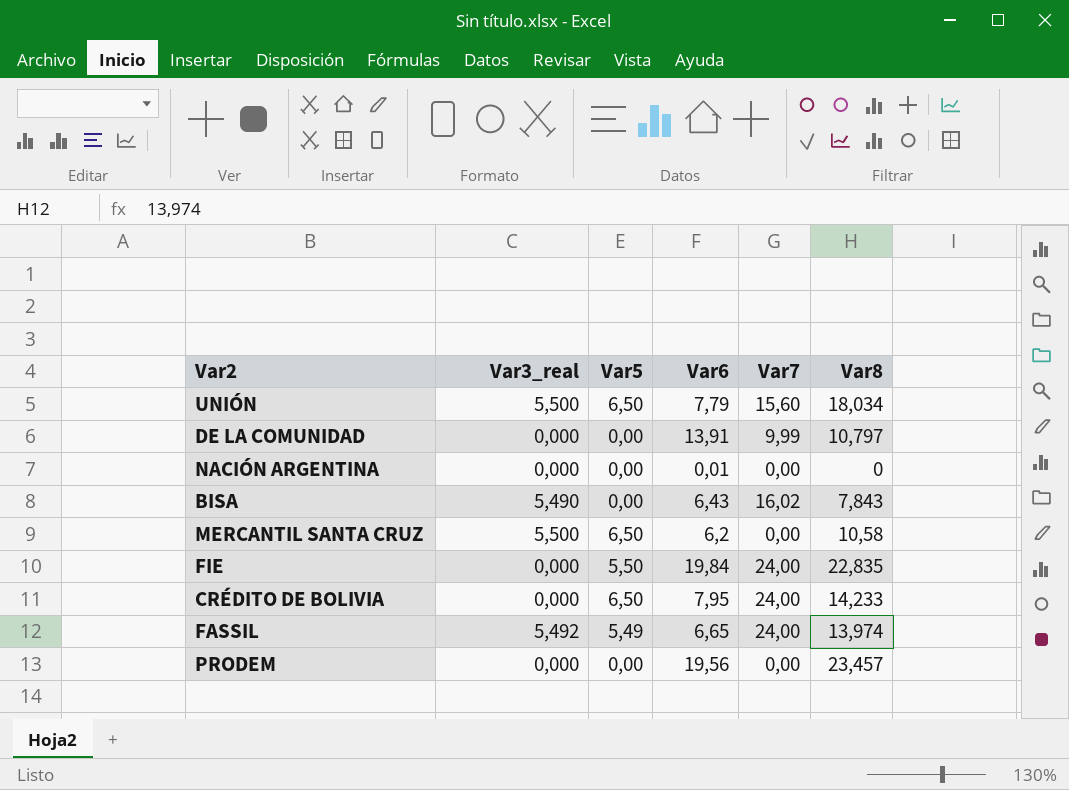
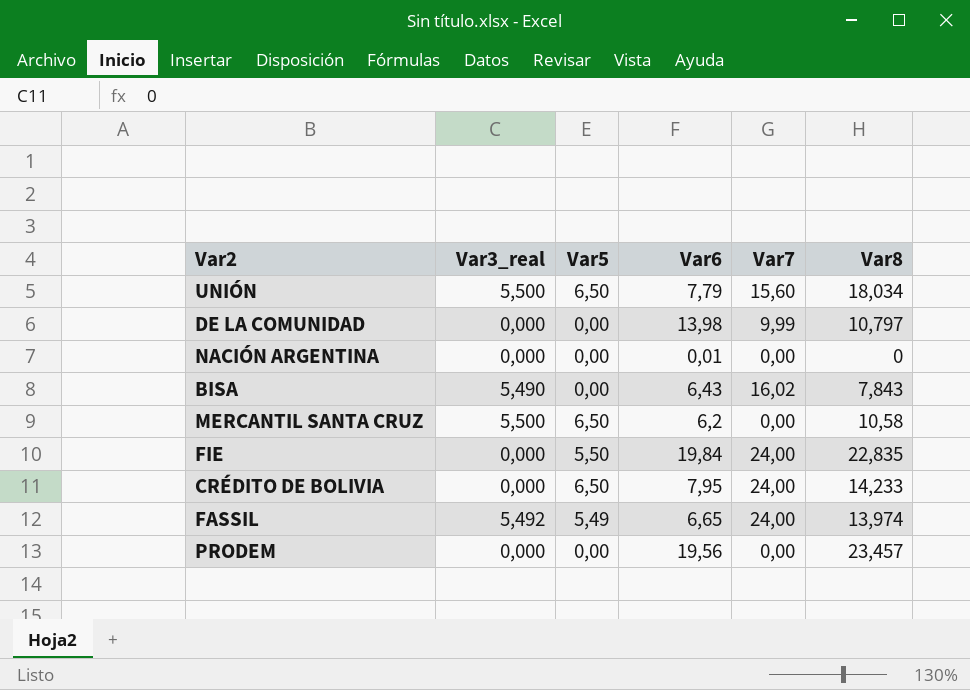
DE LA COMUNIDAD | Var6: 13,91 -> 13,98

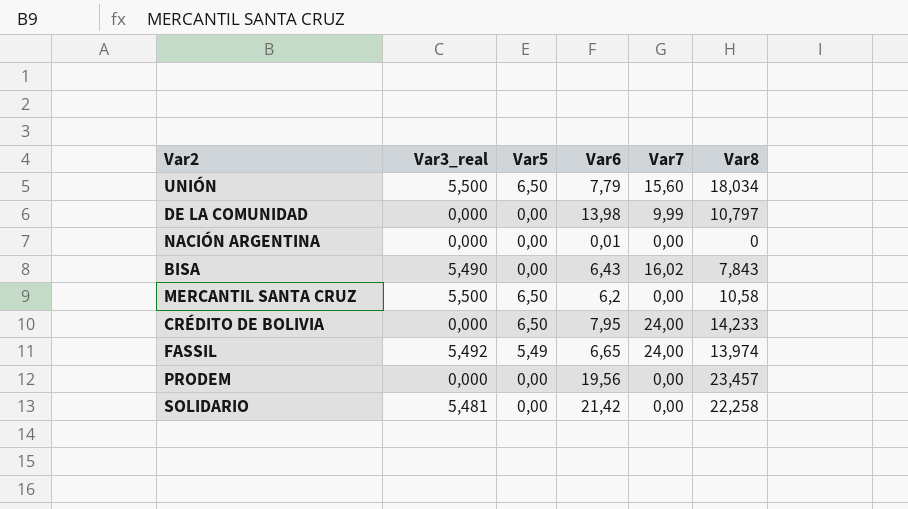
row FIE: 0,000 | 5,50 | 19,84 | 24,00 | 22,835 -> none
row SOLIDARIO: none -> 5,481 | 0,00 | 21,42 | 0,00 | 22,258

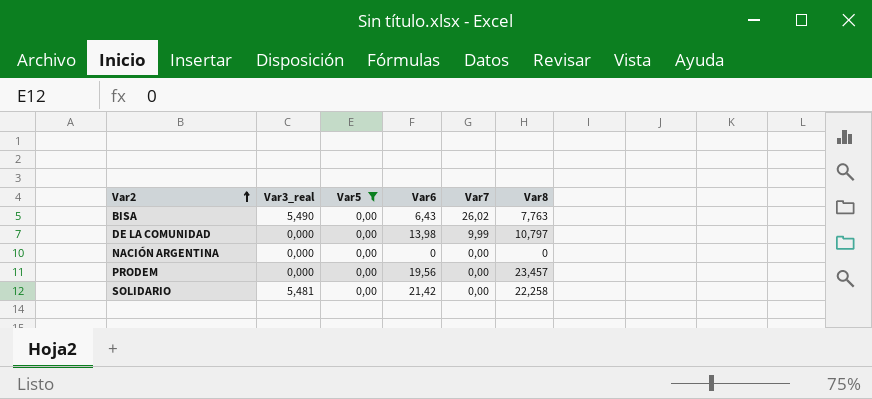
filter: none -> Var5 = 0,00
row order: none -> Var2 ascending
BISA | Var7: 16,02 -> 26,02
BISA | Var8: 7,843 -> 7,763
NACIÓN ARGENTINA | Var6: 0,01 -> 0

